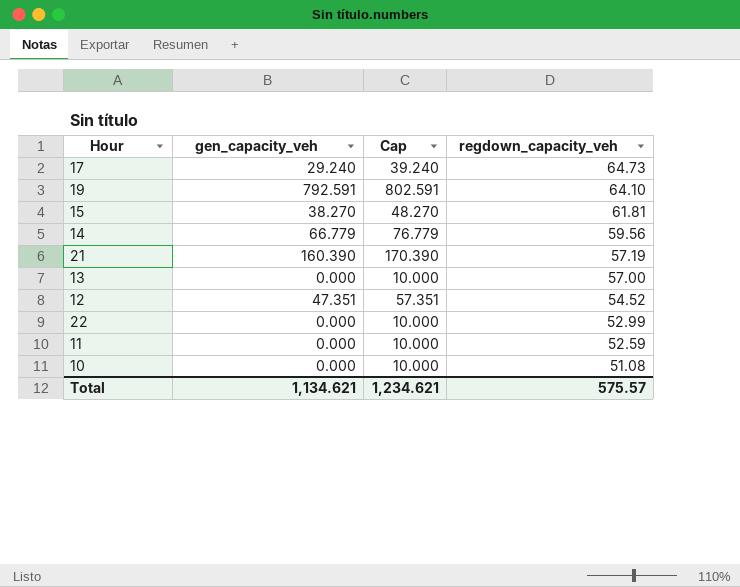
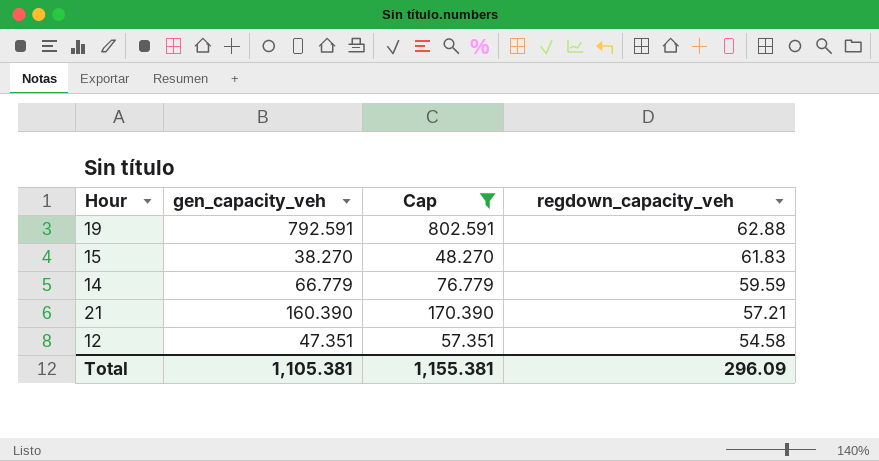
filter: none -> Cap >= 48.270
19 | regdown_capacity_veh: 64.10 -> 62.88
15 | regdown_capacity_veh: 61.81 -> 61.83
14 | regdown_capacity_veh: 59.56 -> 59.59
21 | regdown_capacity_veh: 57.19 -> 57.21
12 | regdown_capacity_veh: 54.52 -> 54.58
Total | gen_capacity_veh: 1,134.621 -> 1,105.381
Total | Cap: 1,234.621 -> 1,155.381
Total | regdown_capacity_veh: 575.57 -> 296.09

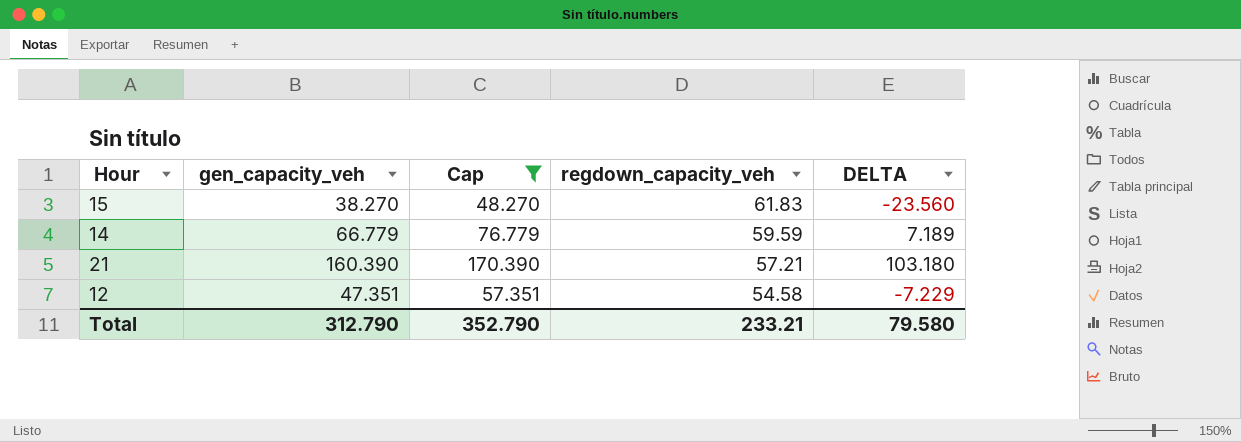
column DELTA | formula: none -> [gen_capacity_veh] - [regdown_capacity_veh]
row 19: 792.591 | 802.591 | 62.88 -> none
Total | gen_capacity_veh: 1,105.381 -> 312.790
Total | Cap: 1,155.381 -> 352.790
Total | regdown_capacity_veh: 296.09 -> 233.21

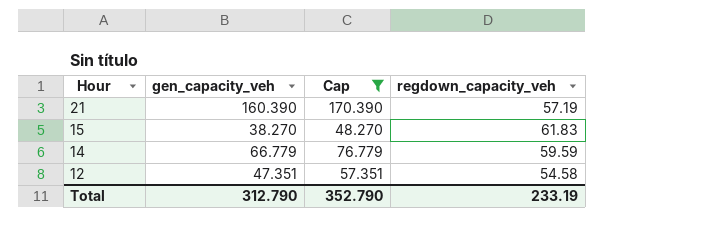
row order: regdown_capacity_veh descending -> Hour descending
column DELTA | formula: [gen_capacity_veh] - [regdown_capacity_veh] -> none
21 | regdown_capacity_veh: 57.21 -> 57.19
Total | regdown_capacity_veh: 233.21 -> 233.19

